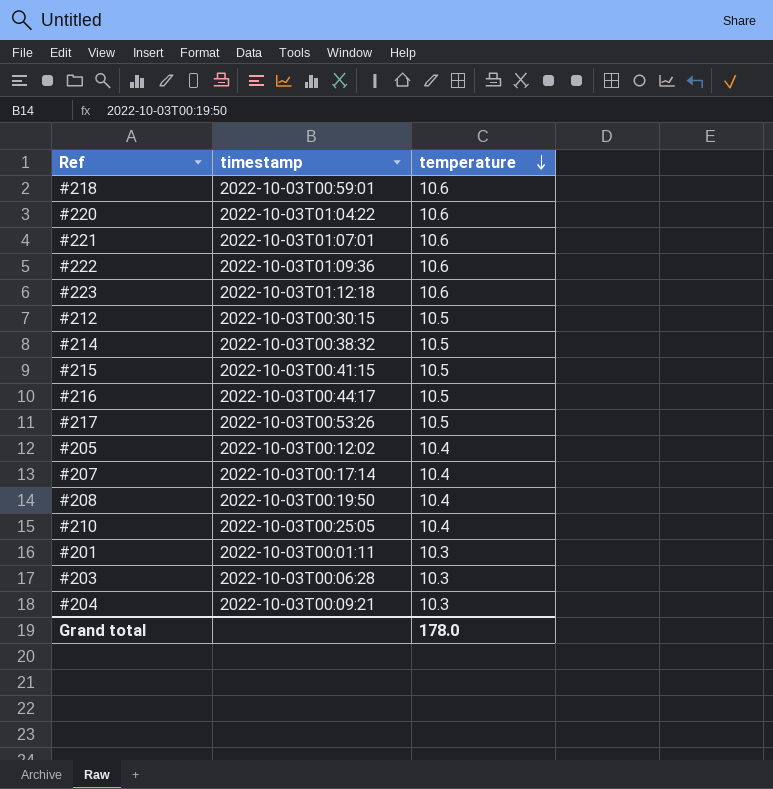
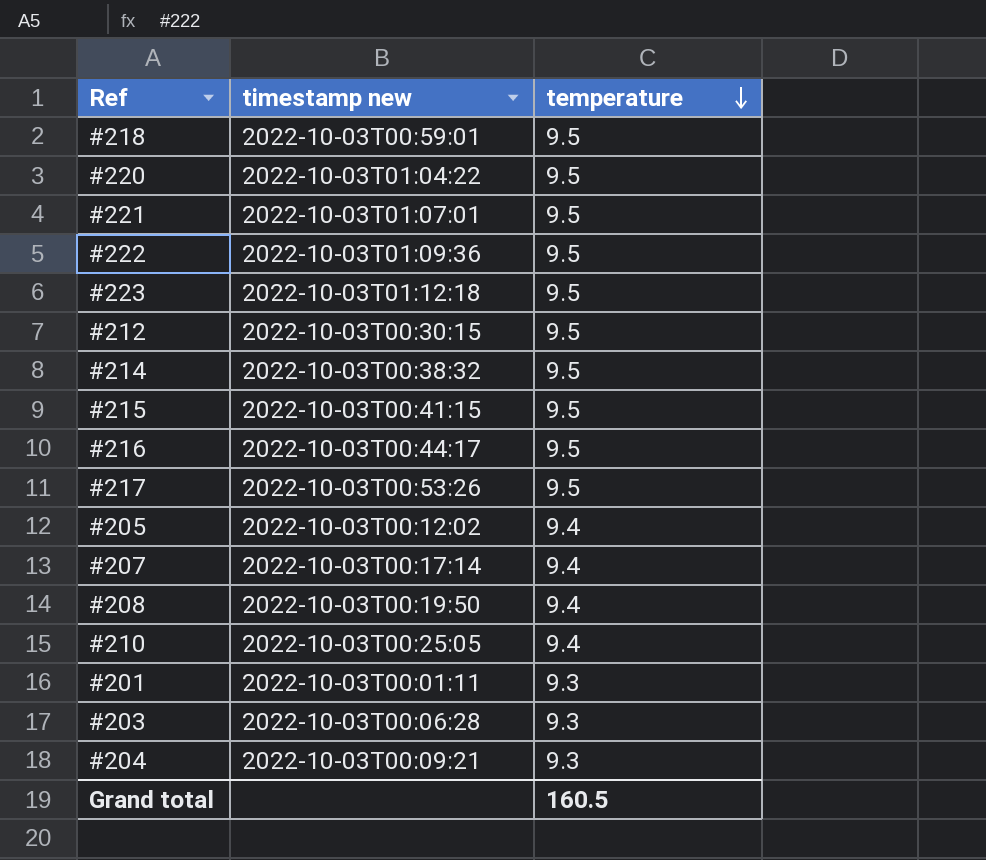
column name: timestamp -> timestamp new
#218 | temperature: 10.6 -> 9.5
#220 | temperature: 10.6 -> 9.5
#221 | temperature: 10.6 -> 9.5
#222 | temperature: 10.6 -> 9.5
#223 | temperature: 10.6 -> 9.5
#212 | temperature: 10.5 -> 9.5
#214 | temperature: 10.5 -> 9.5
#215 | temperature: 10.5 -> 9.5
#216 | temperature: 10.5 -> 9.5
#217 | temperature: 10.5 -> 9.5
#205 | temperature: 10.4 -> 9.4
#207 | temperature: 10.4 -> 9.4
#208 | temperature: 10.4 -> 9.4
#210 | temperature: 10.4 -> 9.4
#201 | temperature: 10.3 -> 9.3
#203 | temperature: 10.3 -> 9.3
#204 | temperature: 10.3 -> 9.3
Grand total | temperature: 178.0 -> 160.5

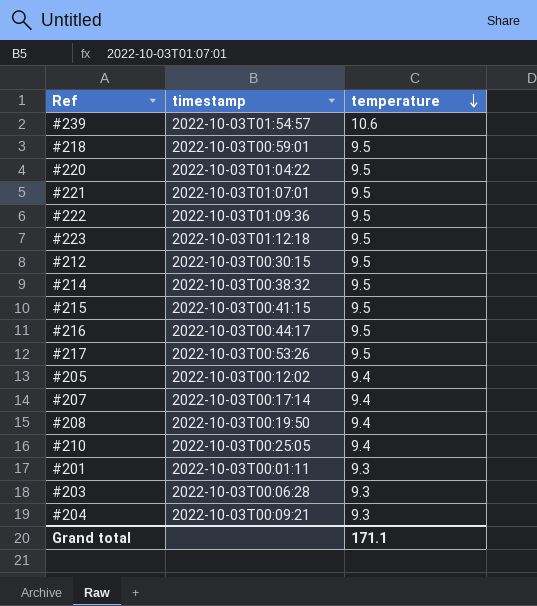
column name: timestamp new -> timestamp
row #239: none -> 2022-10-03T01:54:57 | 10.6
Grand total | temperature: 160.5 -> 171.1

